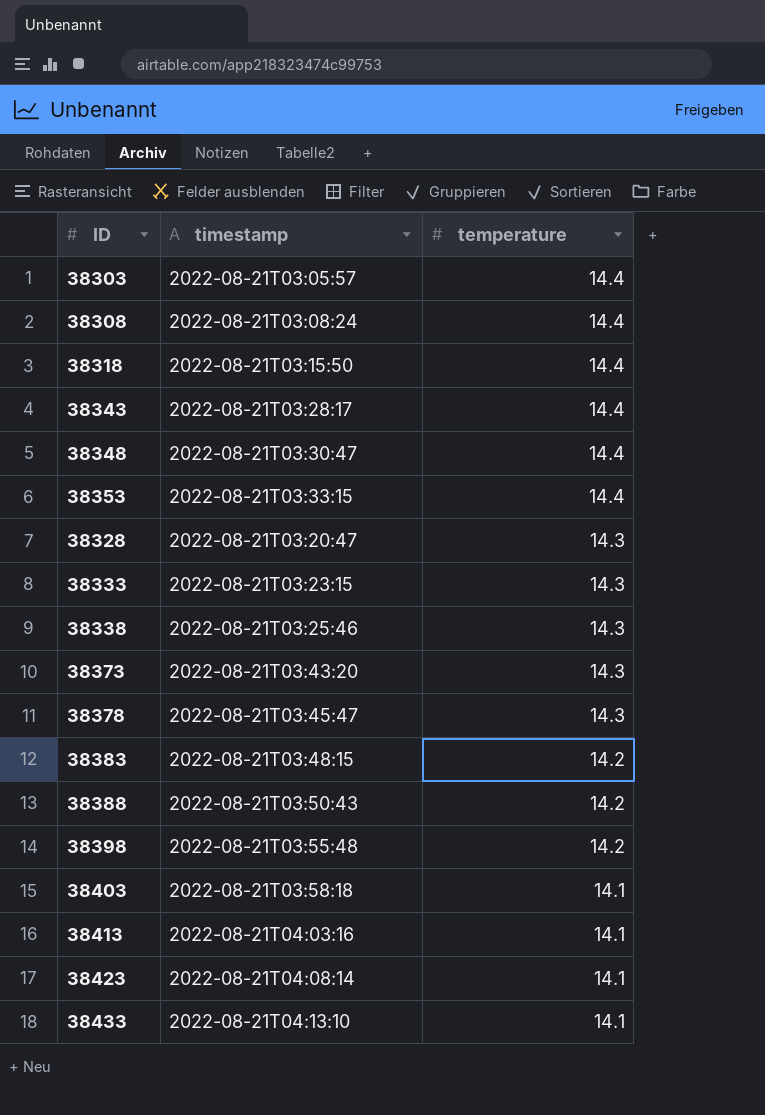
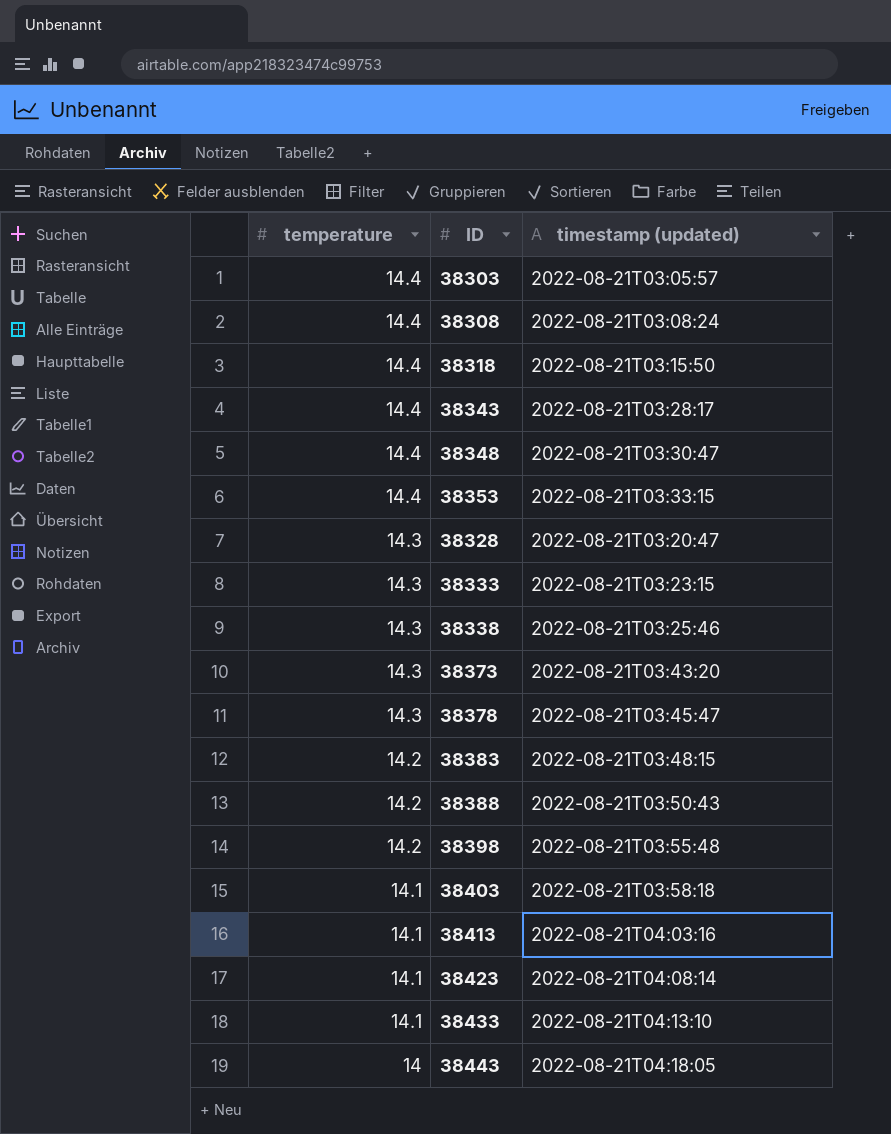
column temperature | position: 3 -> 1
column name: timestamp -> timestamp (updated)
row 38443: none -> 14 | 2022-08-21T04:18:05

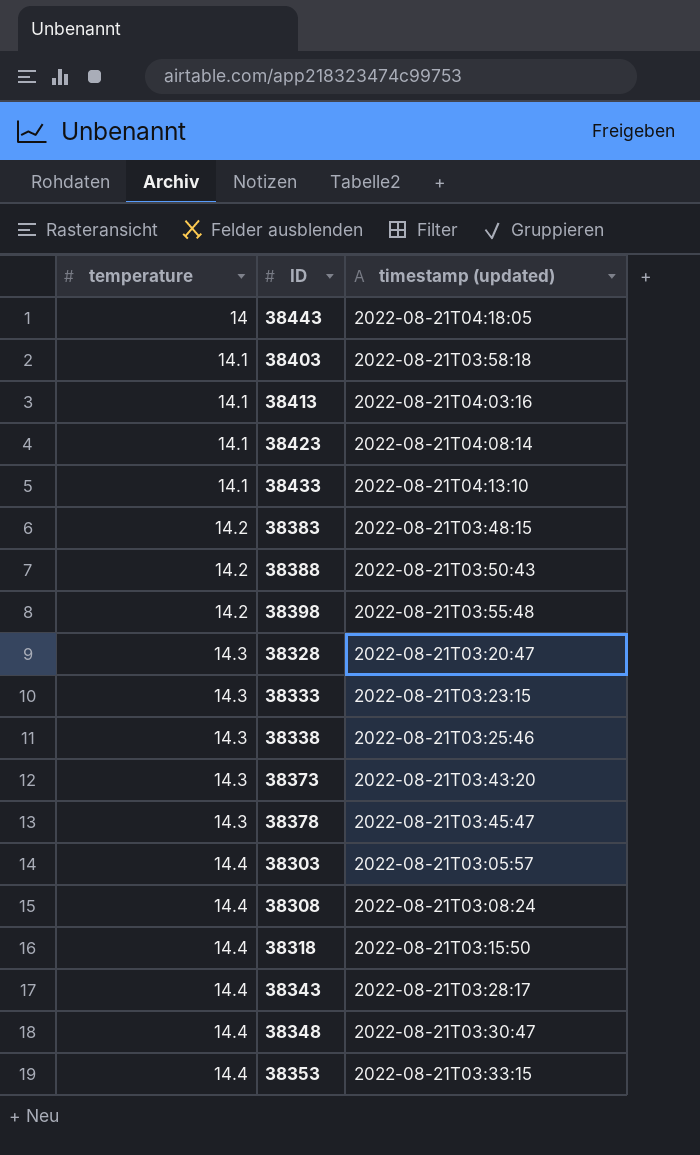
row order: temperature descending -> temperature ascending

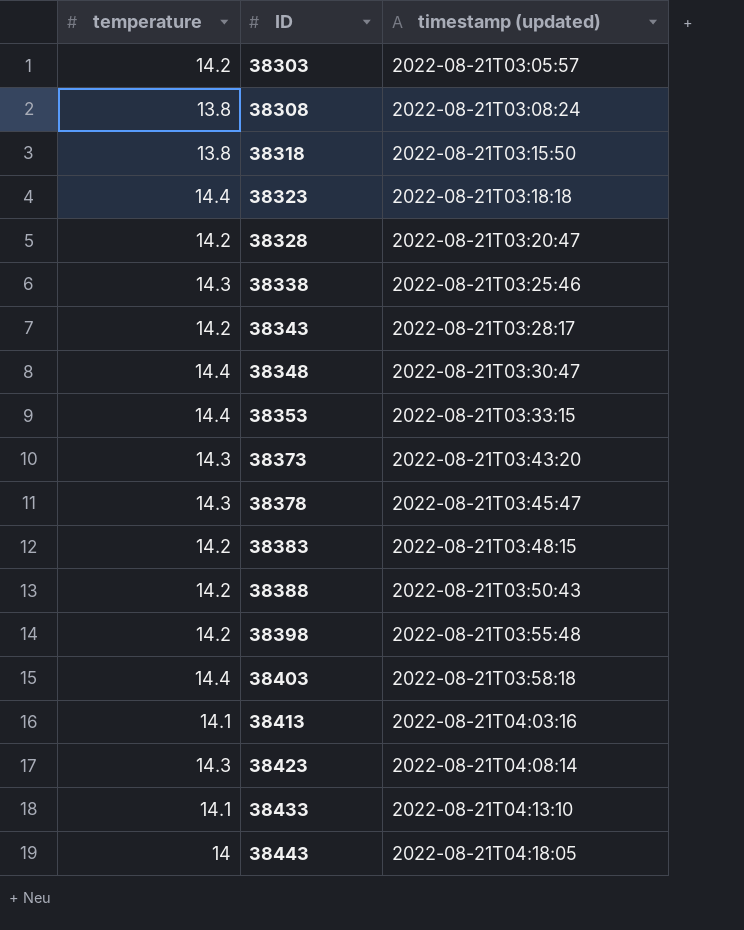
row order: temperature ascending -> ID ascending
row 38333: 14.3 | 2022-08-21T03:23:15 -> none
38303 | temperature: 14.4 -> 14.2
38308 | temperature: 14.4 -> 13.8
38318 | temperature: 14.4 -> 13.8
row 38323: none -> 14.4 | 2022-08-21T03:18:18
38328 | temperature: 14.3 -> 14.2
38343 | temperature: 14.4 -> 14.2
38403 | temperature: 14.1 -> 14.4
38423 | temperature: 14.1 -> 14.3

